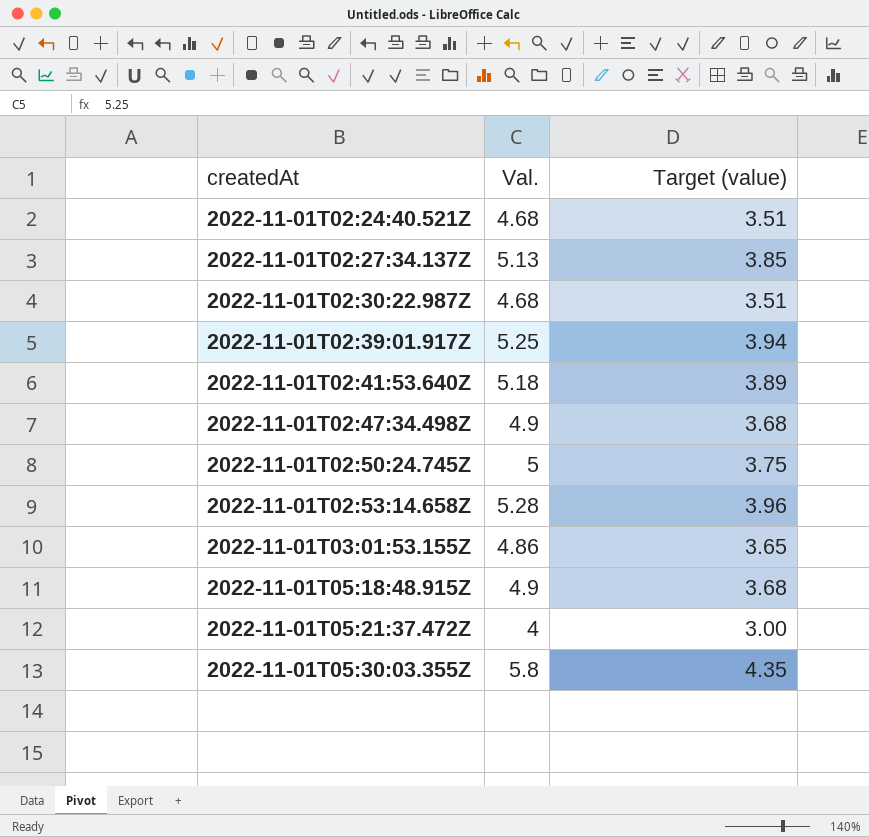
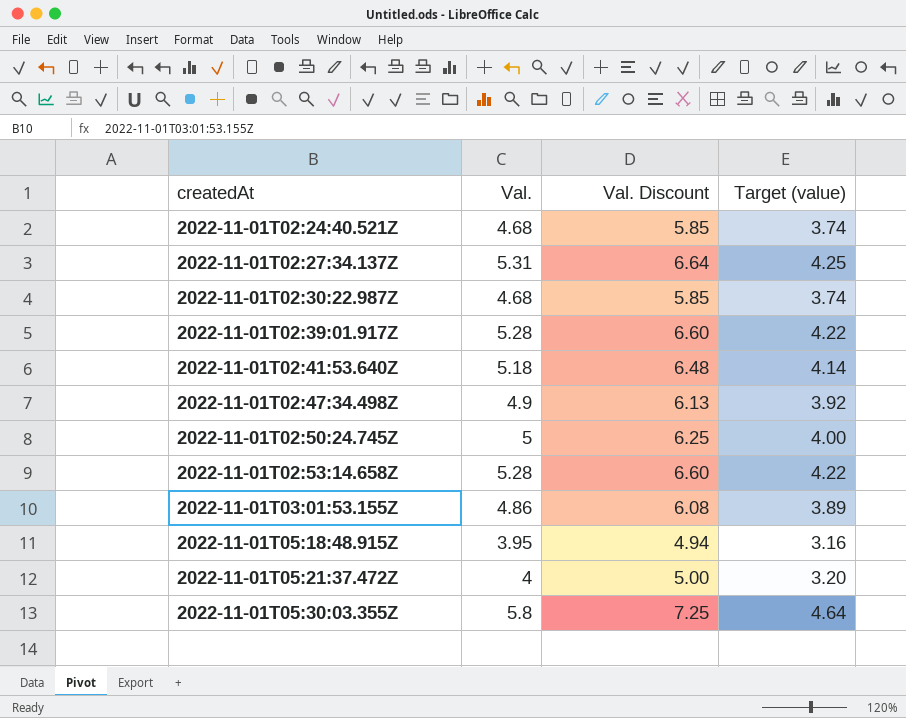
column Val. Discount | formula: none -> [Val.] * 1.25
column Target (value) | formula: [Val.] * 0.75 -> [Val.] * 0.8
2022-11-01T02:27:34.137Z | Val.: 5.13 -> 5.31
2022-11-01T02:39:01.917Z | Val.: 5.25 -> 5.28
2022-11-01T05:18:48.915Z | Val.: 4.9 -> 3.95

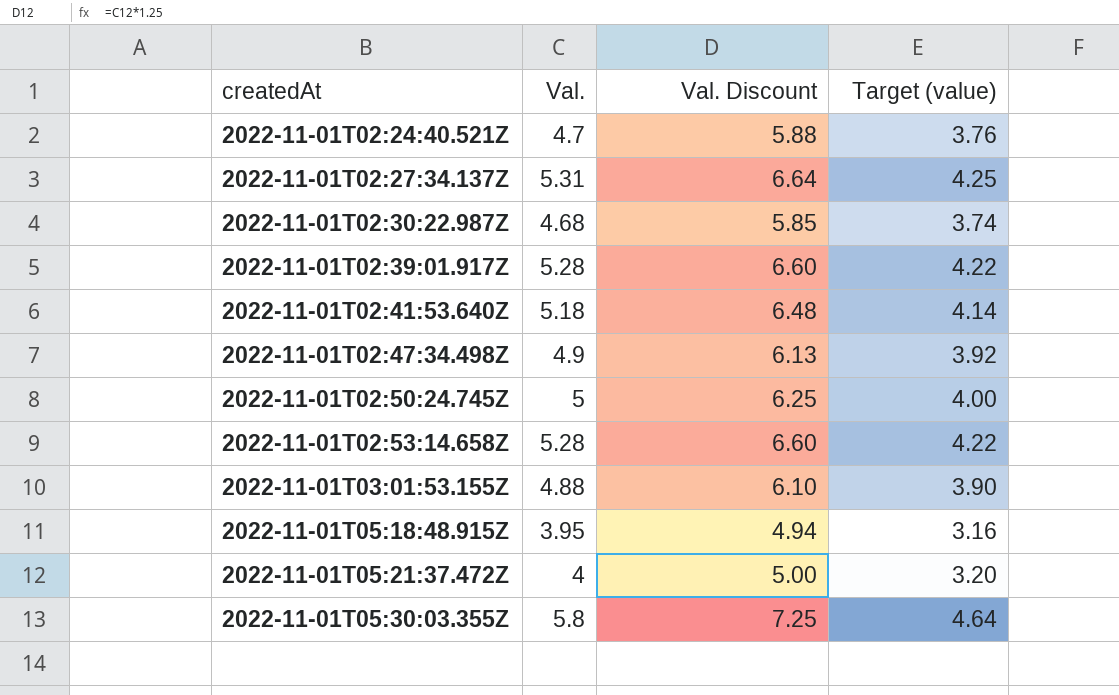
2022-11-01T02:24:40.521Z | Val.: 4.68 -> 4.7
2022-11-01T02:24:40.521Z | Val. Discount: 5.85 -> 5.88
2022-11-01T02:24:40.521Z | Target (value): 3.74 -> 3.76
2022-11-01T03:01:53.155Z | Val.: 4.86 -> 4.88
2022-11-01T03:01:53.155Z | Val. Discount: 6.08 -> 6.10
2022-11-01T03:01:53.155Z | Target (value): 3.89 -> 3.90

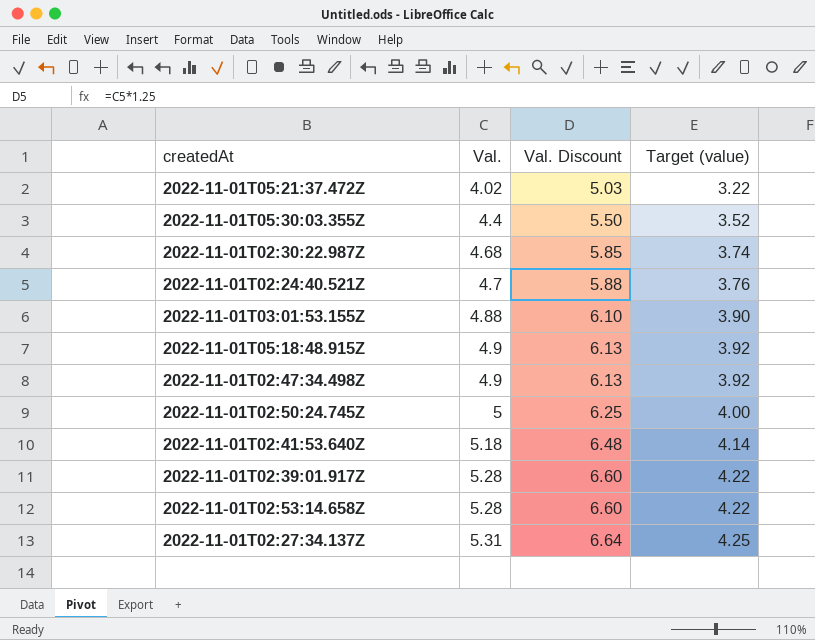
row order: createdAt ascending -> Val. ascending
2022-11-01T05:21:37.472Z | Val.: 4 -> 4.02
2022-11-01T05:21:37.472Z | Val. Discount: 5.00 -> 5.03
2022-11-01T05:21:37.472Z | Target (value): 3.20 -> 3.22
2022-11-01T05:30:03.355Z | Val.: 5.8 -> 4.4
2022-11-01T05:30:03.355Z | Val. Discount: 7.25 -> 5.50
2022-11-01T05:30:03.355Z | Target (value): 4.64 -> 3.52
2022-11-01T05:18:48.915Z | Val.: 3.95 -> 4.9
2022-11-01T05:18:48.915Z | Val. Discount: 4.94 -> 6.13
2022-11-01T05:18:48.915Z | Target (value): 3.16 -> 3.92

